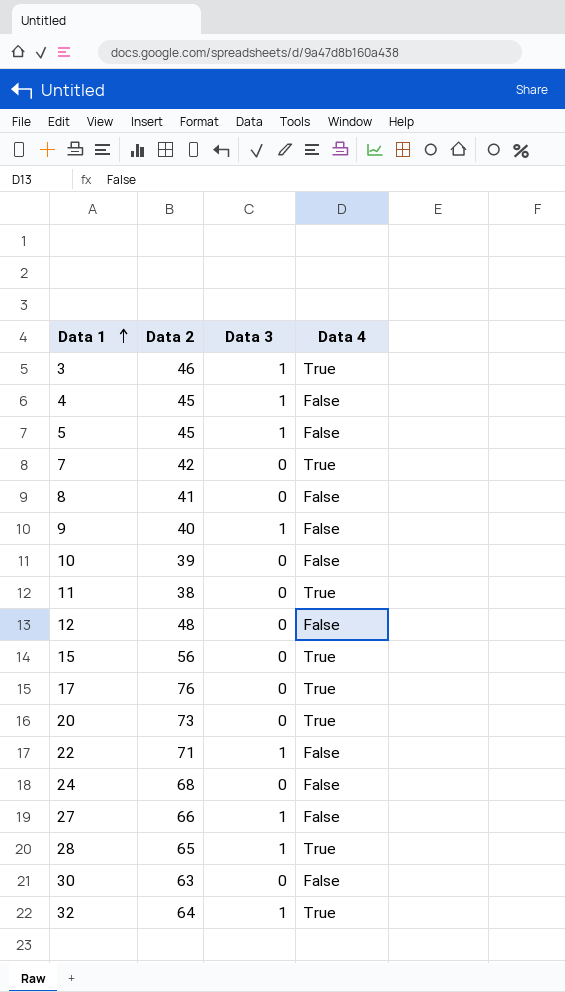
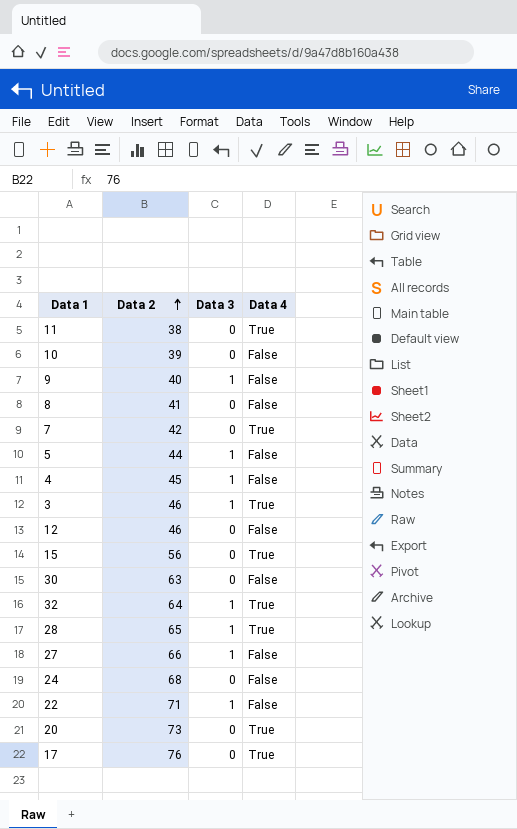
row order: Data 1 ascending -> Data 2 ascending
5 | Data 2: 45 -> 44
12 | Data 2: 48 -> 46

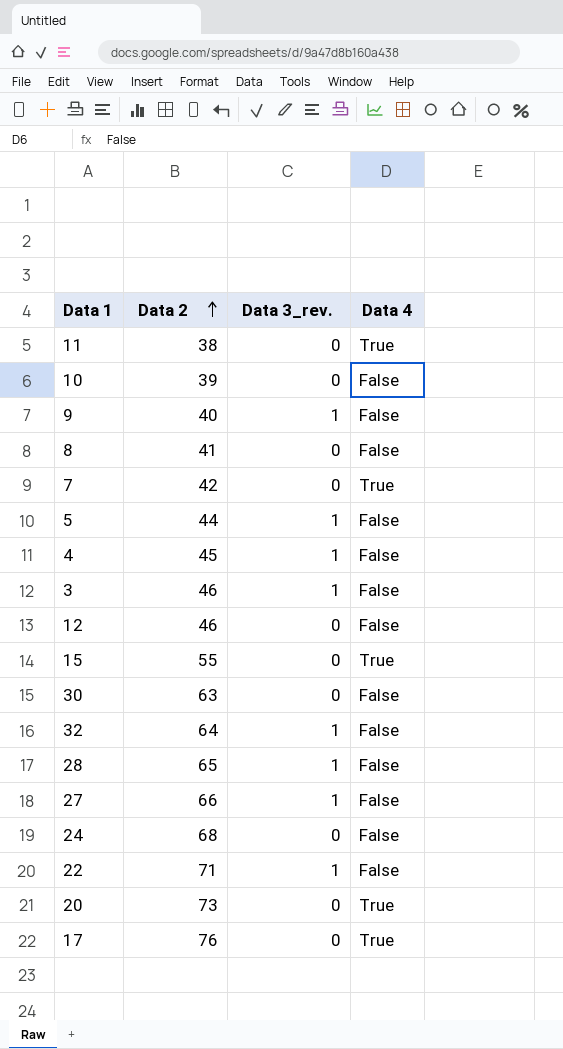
column name: Data 3 -> Data 3_rev.
3 | Data 4: True -> False
15 | Data 2: 56 -> 55
32 | Data 4: True -> False
28 | Data 4: True -> False

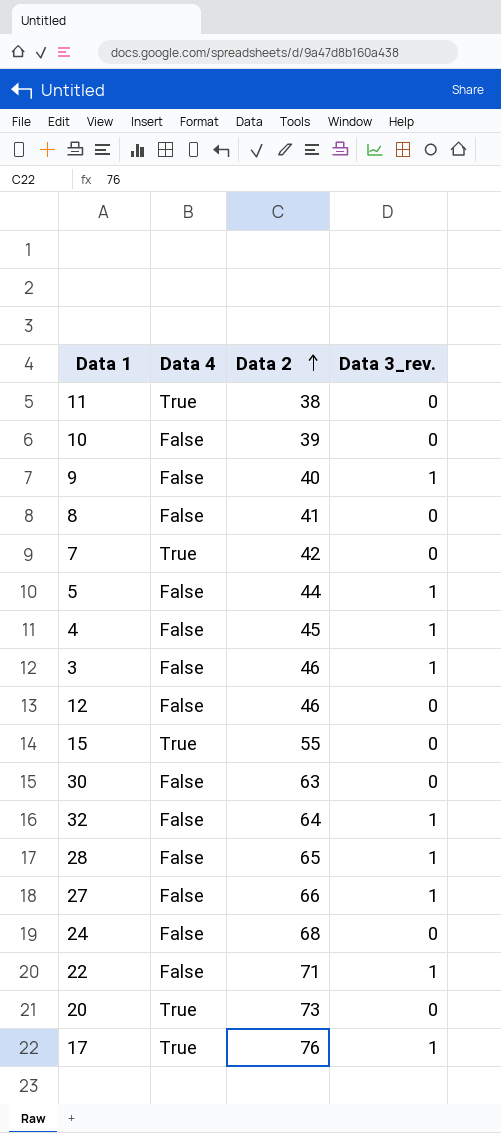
column Data 4 | position: 4 -> 2
17 | Data 3_rev.: 0 -> 1

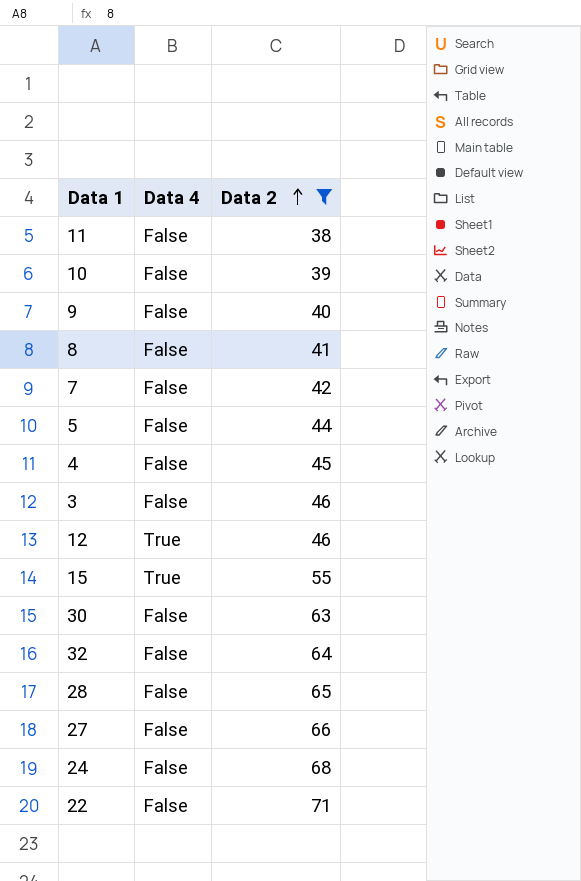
filter: none -> Data 2 <= 71
column Data 3_rev. | position: 4 -> none
11 | Data 4: True -> False
7 | Data 4: True -> False
12 | Data 4: False -> True

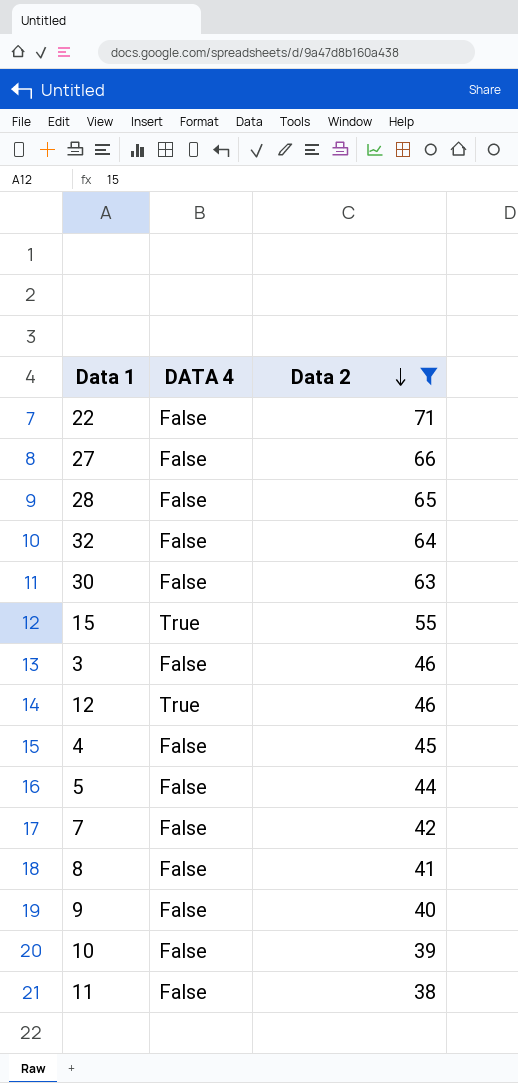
row order: Data 2 ascending -> Data 2 descending
column name: Data 4 -> DATA 4
row 24: False | 68 -> none

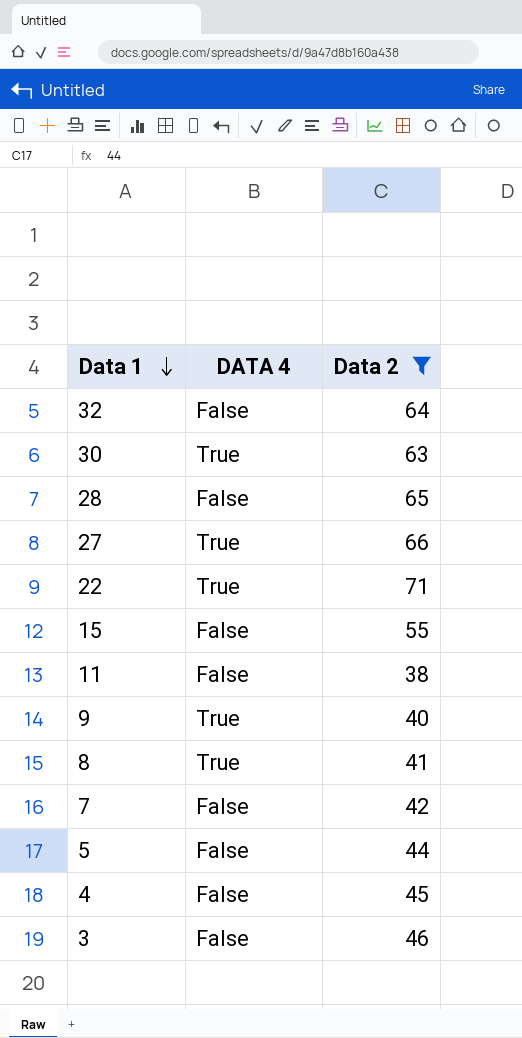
row order: Data 2 descending -> Data 1 descending
row 12: True | 46 -> none
row 10: False | 39 -> none
30 | DATA 4: False -> True
27 | DATA 4: False -> True
22 | DATA 4: False -> True
15 | DATA 4: True -> False
9 | DATA 4: False -> True
8 | DATA 4: False -> True

